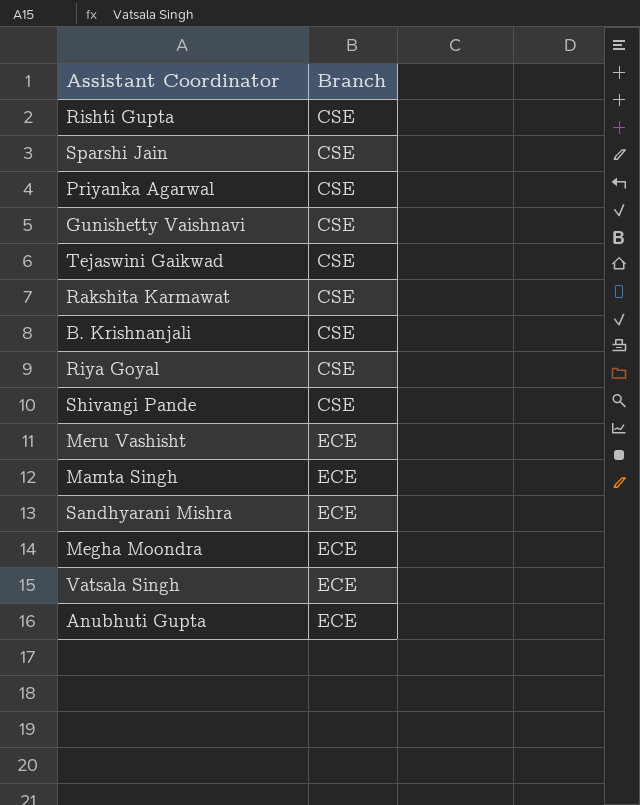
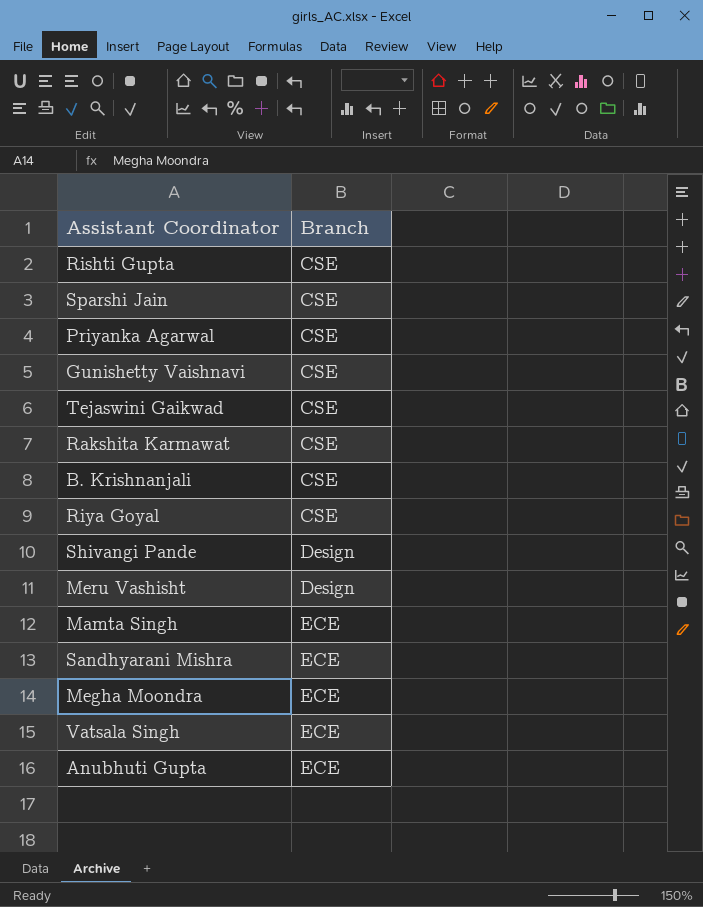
Shivangi Pande | Branch: CSE -> Design
Meru Vashisht | Branch: ECE -> Design

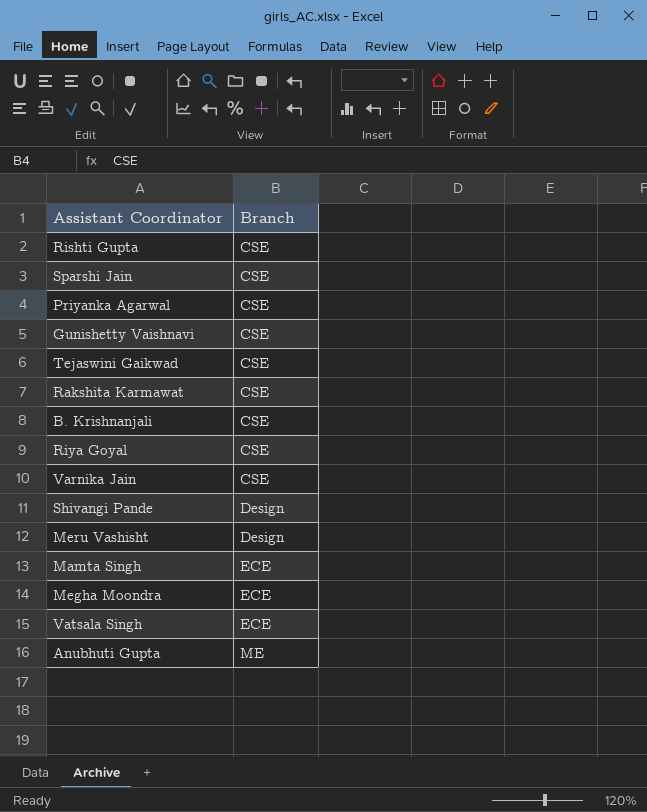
row Sandhyarani Mishra: ECE -> none
row Varnika Jain: none -> CSE
Anubhuti Gupta | Branch: ECE -> ME

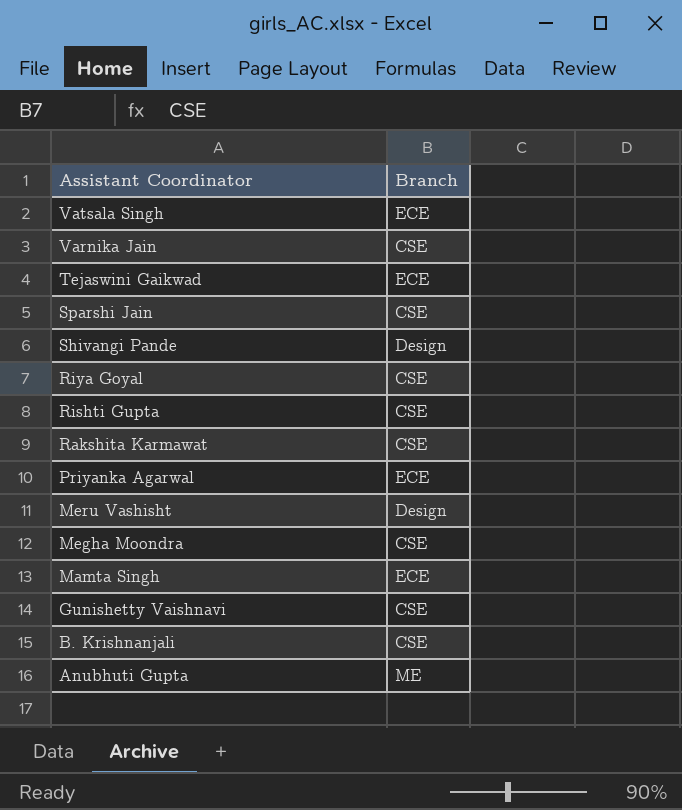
row order: Branch ascending -> Assistant Coordinator descending
Tejaswini Gaikwad | Branch: CSE -> ECE
Priyanka Agarwal | Branch: CSE -> ECE
Megha Moondra | Branch: ECE -> CSE

